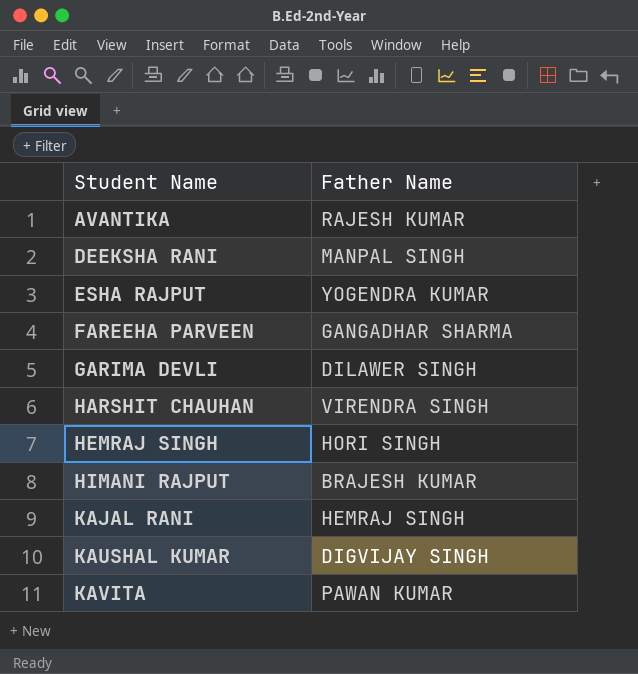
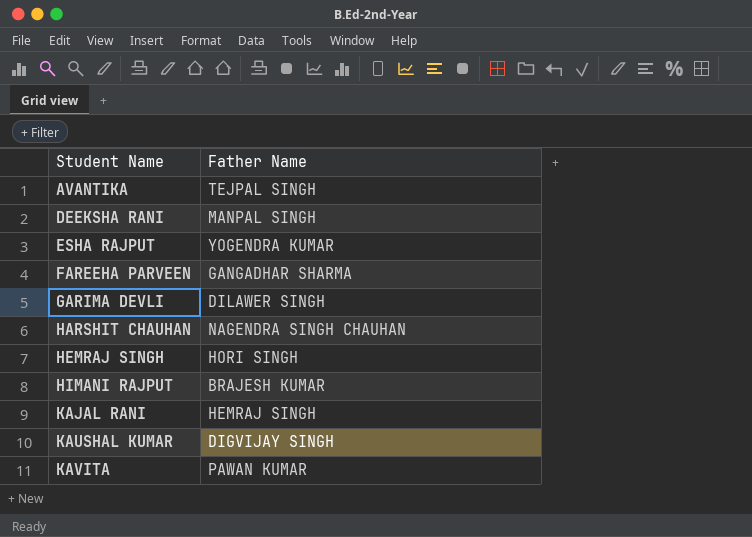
AVANTIKA | Father Name: RAJESH KUMAR -> TEJPAL SINGH
HARSHIT CHAUHAN | Father Name: VIRENDRA SINGH -> NAGENDRA SINGH CHAUHAN

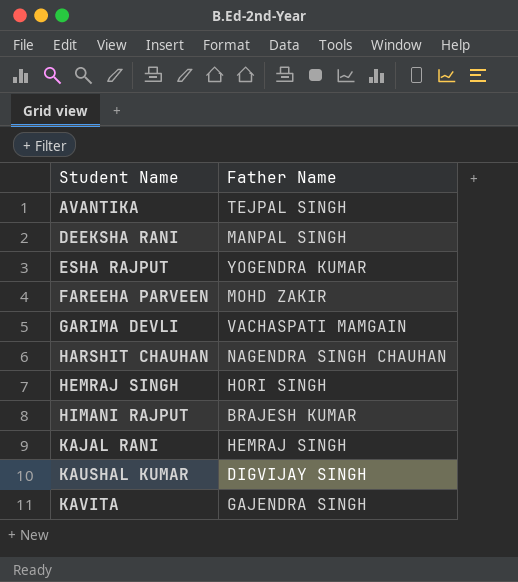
FAREEHA PARVEEN | Father Name: GANGADHAR SHARMA -> MOHD ZAKIR
GARIMA DEVLI | Father Name: DILAWER SINGH -> VACHASPATI MAMGAIN
KAVITA | Father Name: PAWAN KUMAR -> GAJENDRA SINGH

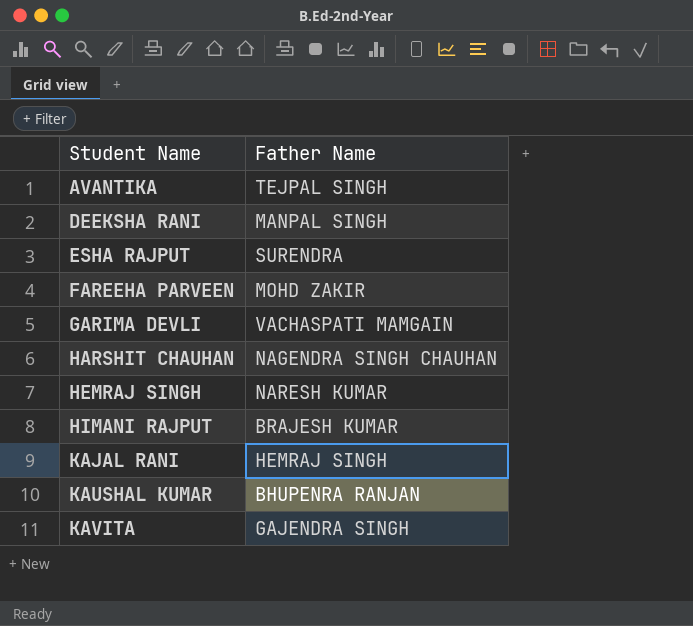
ESHA RAJPUT | Father Name: YOGENDRA KUMAR -> SURENDRA
HEMRAJ SINGH | Father Name: HORI SINGH -> NARESH KUMAR
KAUSHAL KUMAR | Father Name: DIGVIJAY SINGH -> BHUPENRA RANJAN

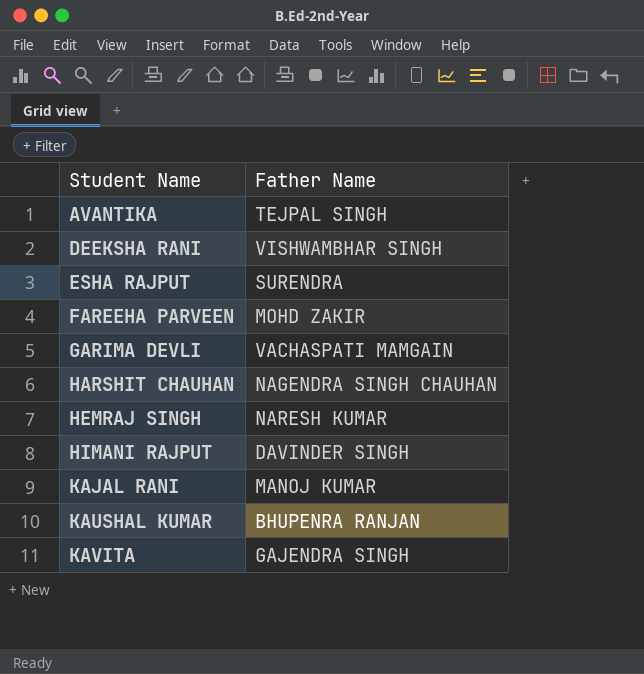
DEEKSHA RANI | Father Name: MANPAL SINGH -> VISHWAMBHAR SINGH
HIMANI RAJPUT | Father Name: BRAJESH KUMAR -> DAVINDER SINGH
KAJAL RANI | Father Name: HEMRAJ SINGH -> MANOJ KUMAR

